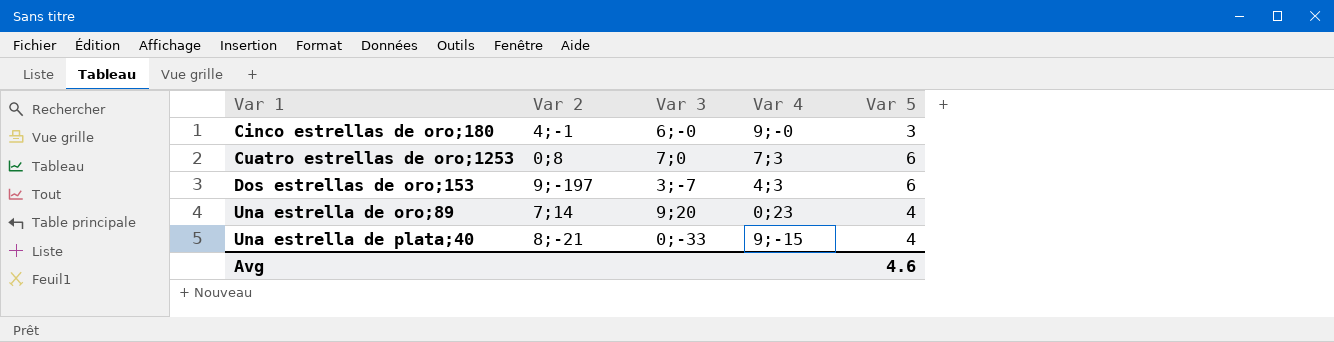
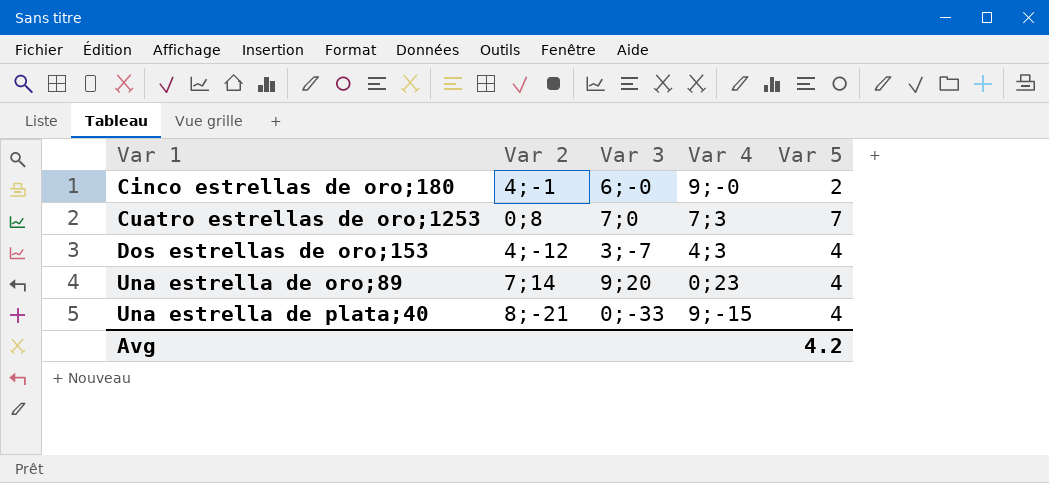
Cinco estrellas de oro;180 | Var 5: 3 -> 2
Cuatro estrellas de oro;1253 | Var 5: 6 -> 7
Dos estrellas de oro;153 | Var 2: 9;-197 -> 4;-12
Dos estrellas de oro;153 | Var 5: 6 -> 4
Avg | Var 5: 4.6 -> 4.2

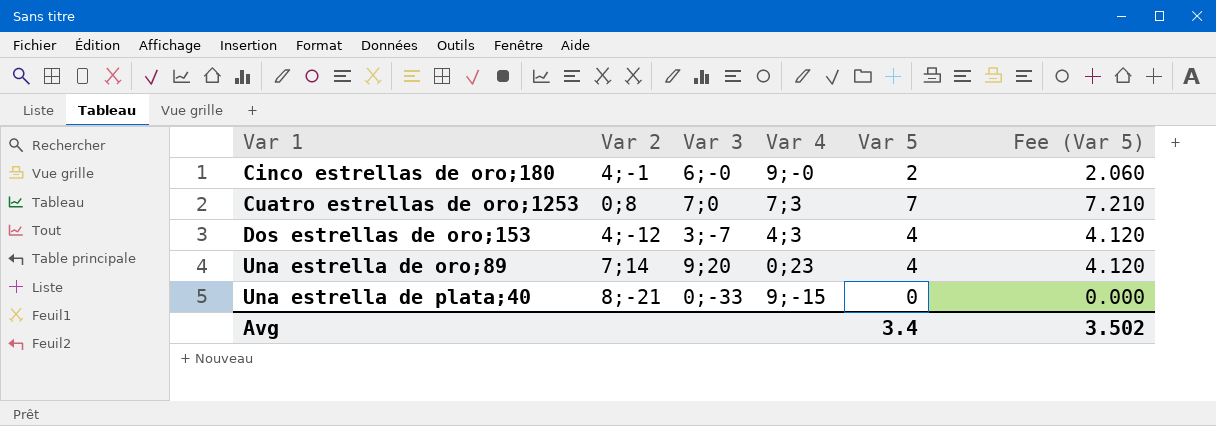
column Fee (Var 5) | formula: none -> [Var 5] * 1.03
Una estrella de plata;40 | Var 5: 4 -> 0
Avg | Var 5: 4.2 -> 3.4

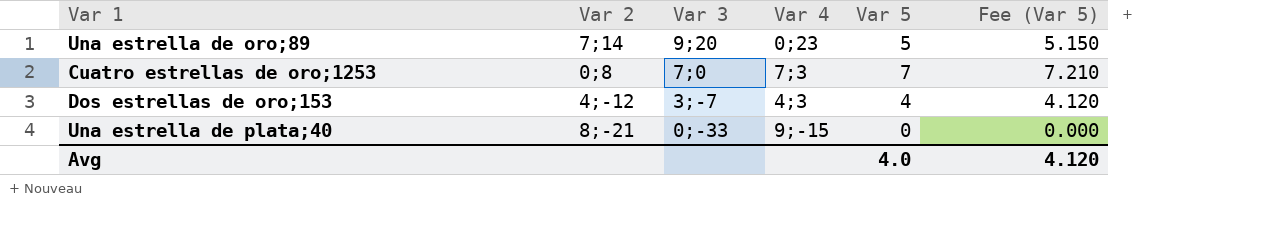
row order: Var 1 ascending -> Var 3 descending
row Cinco estrellas de oro;180: 4;-1 | 6;-0 | 9;-0 | 2 | 2.060 -> none
Una estrella de oro;89 | Var 5: 4 -> 5
Una estrella de oro;89 | Fee (Var 5): 4.120 -> 5.150
Avg | Var 5: 3.4 -> 4.0
Avg | Fee (Var 5): 3.502 -> 4.120

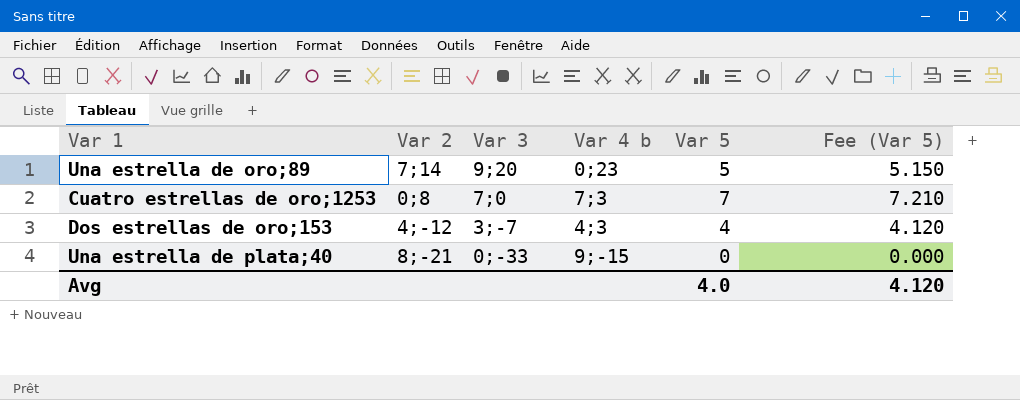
column name: Var 4 -> Var 4 b

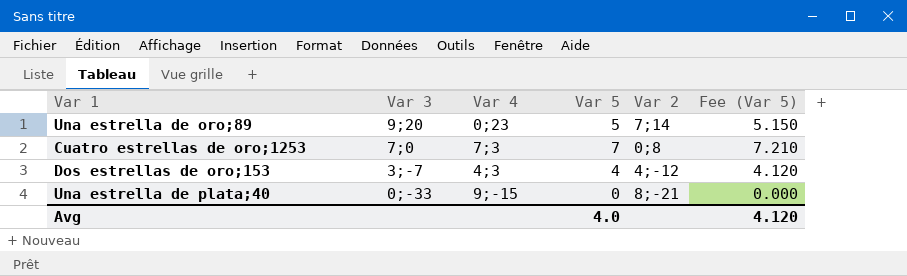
column name: Var 4 b -> Var 4
column Var 2 | position: 2 -> 5

